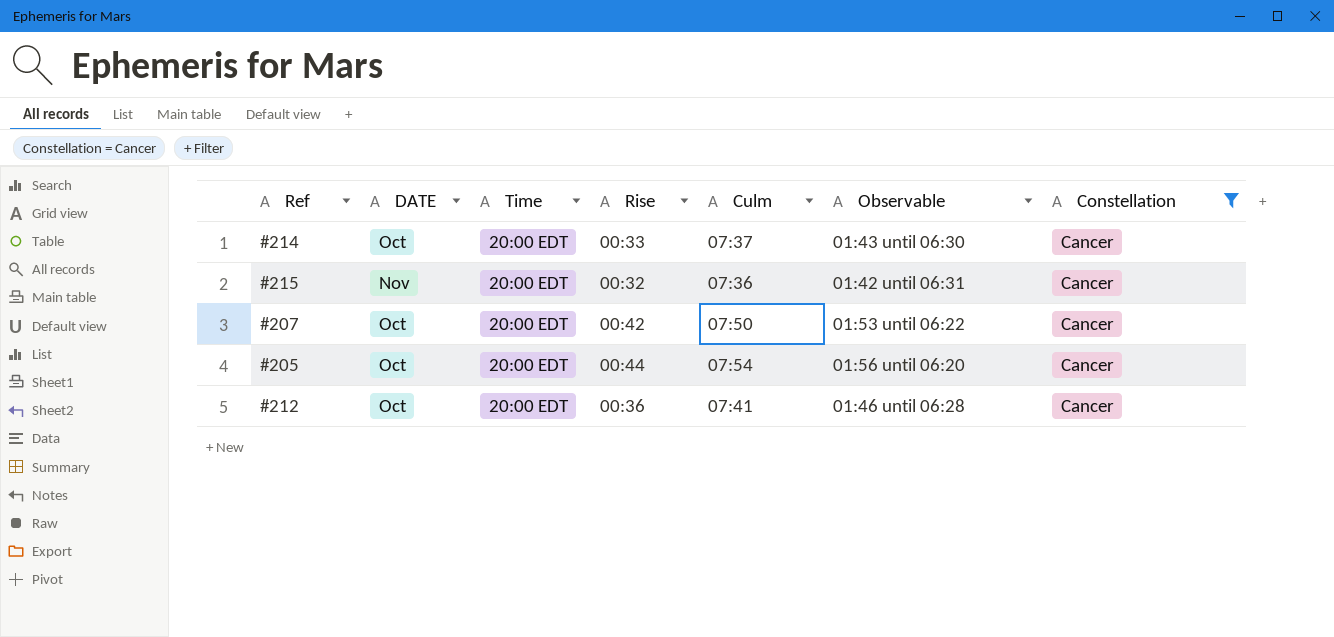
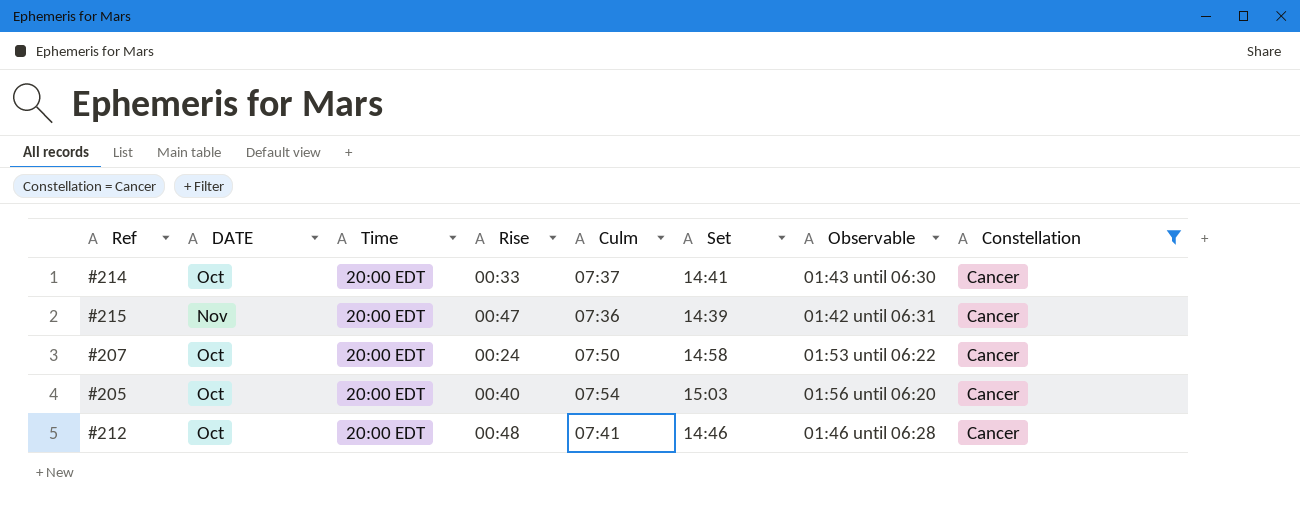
column Set | position: none -> 6
#215 | Rise: 00:32 -> 00:47
#207 | Rise: 00:42 -> 00:24
#205 | Rise: 00:44 -> 00:40
#212 | Rise: 00:36 -> 00:48

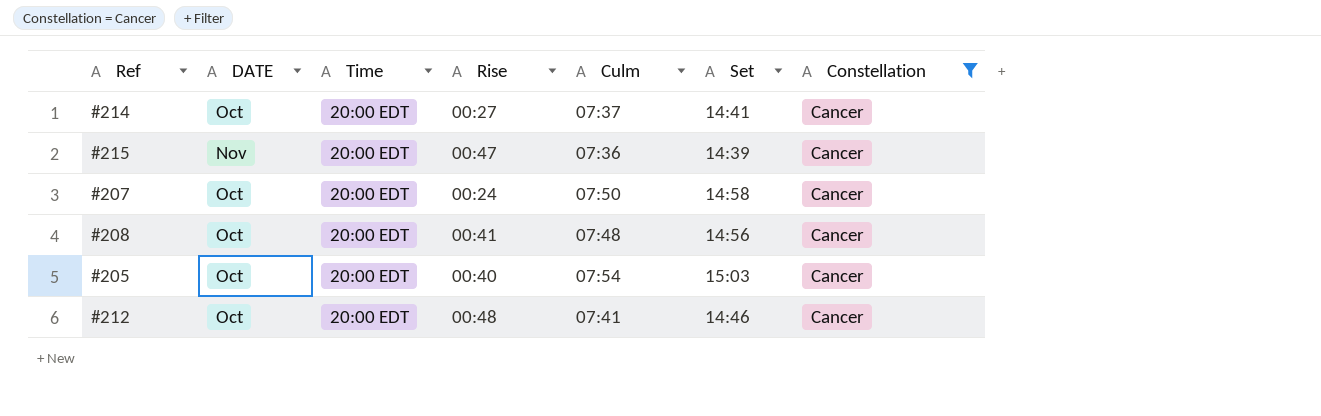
column Observable | position: 7 -> none
#214 | Rise: 00:33 -> 00:27
row #208: none -> Oct | 20:00 EDT | 00:41 | 07:48 | 14:56 | Cancer

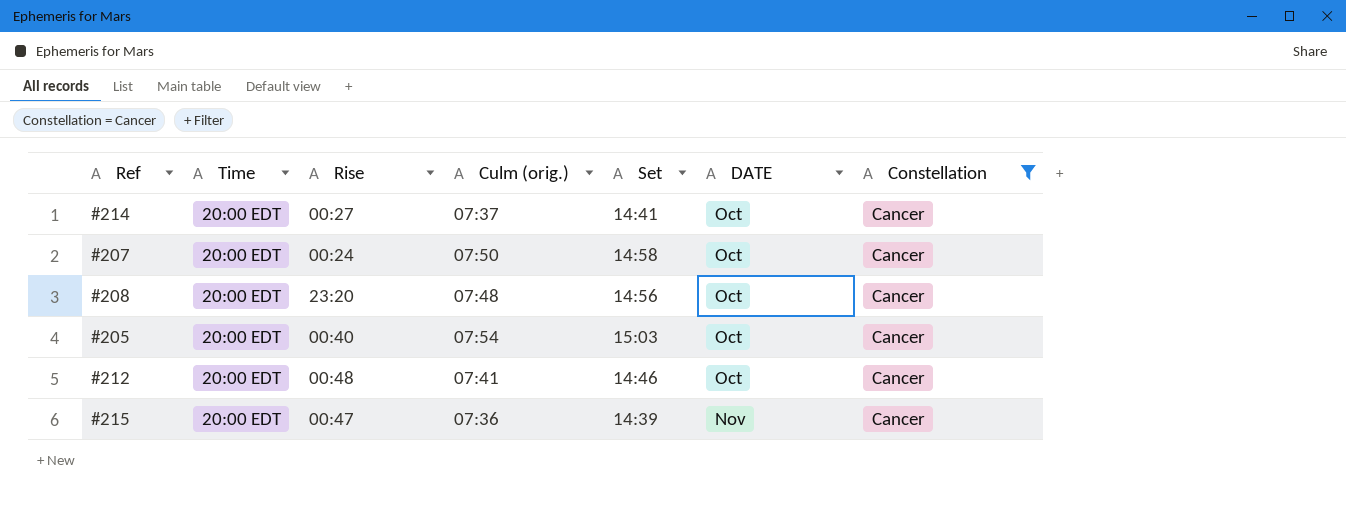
row order: none -> DATE ascending
column name: Culm -> Culm (orig.)
column DATE | position: 2 -> 6
#208 | Rise: 00:41 -> 23:20

